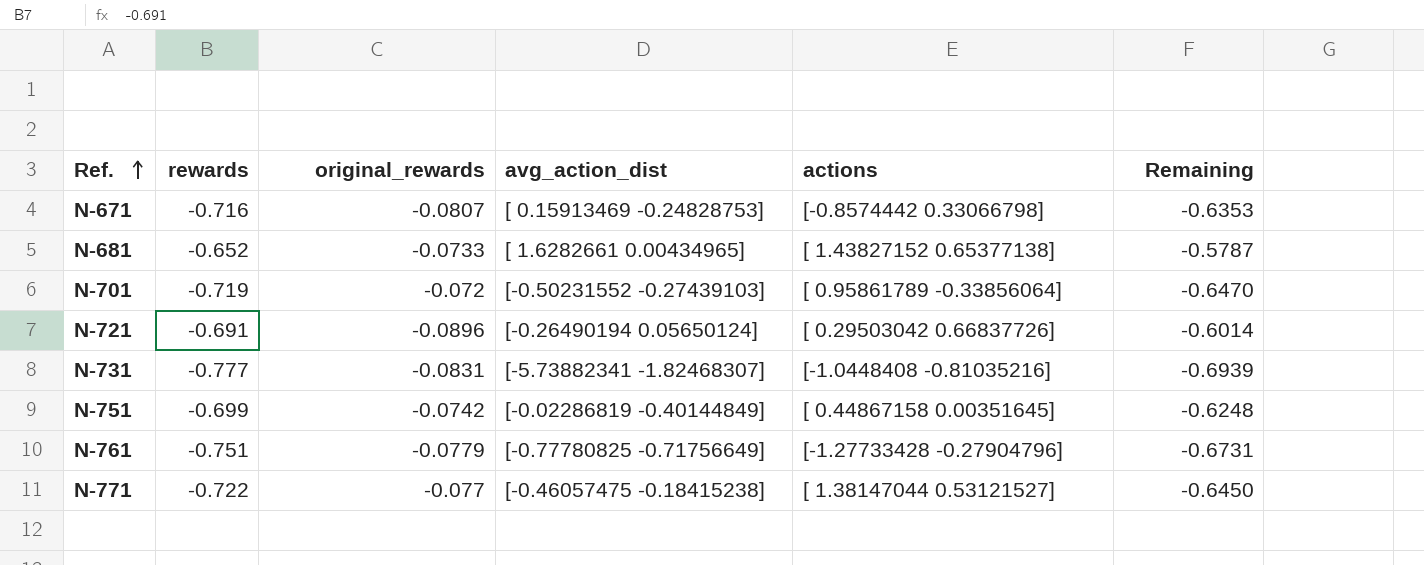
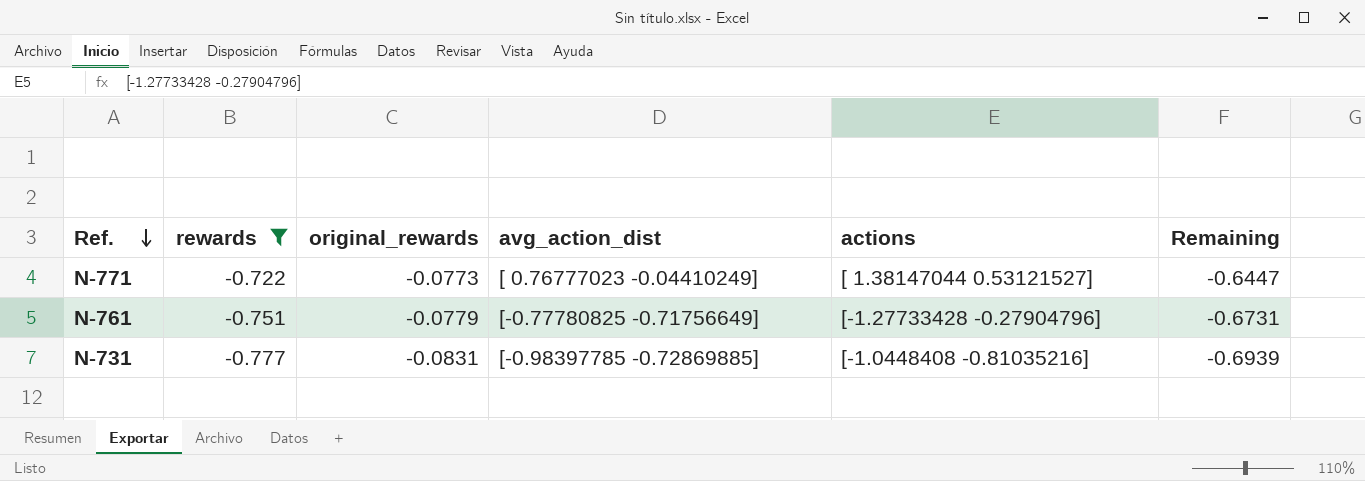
filter: none -> rewards <= -0.722
row order: Ref. ascending -> Ref. descending
N-771 | original_rewards: -0.077 -> -0.0773
N-771 | avg_action_dist: [-0.46057475 -0.18415238] -> [ 0.76777023 -0.04410249]
N-771 | Remaining: -0.6450 -> -0.6447
N-731 | avg_action_dist: [-5.73882341 -1.82468307] -> [-0.98397785 -0.72869885]

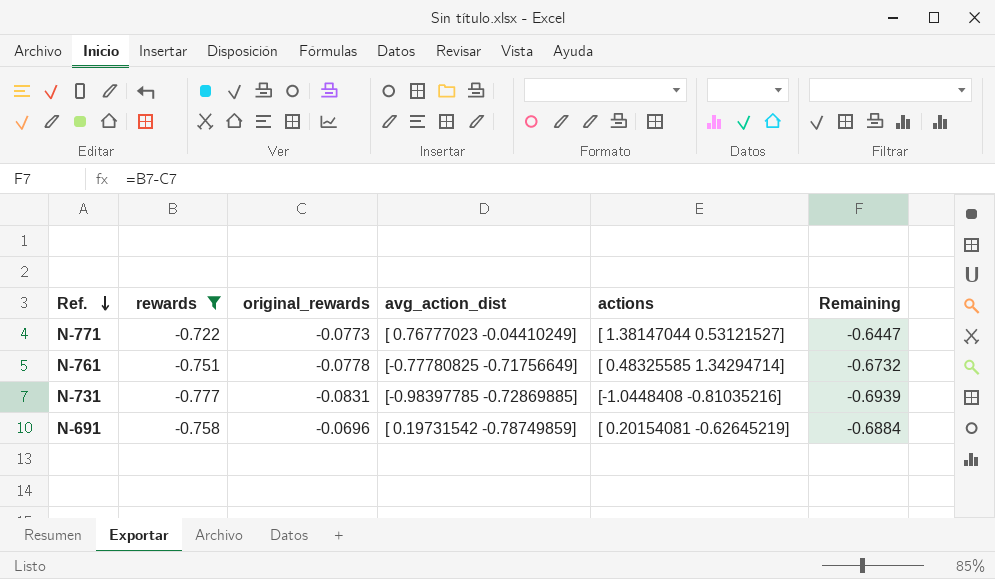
N-761 | original_rewards: -0.0779 -> -0.0778
N-761 | actions: [-1.27733428 -0.27904796] -> [ 0.48325585 1.34294714]
N-761 | Remaining: -0.6731 -> -0.6732
row N-691: none -> -0.758 | -0.0696 | [ 0.19731542 -0.78749859] | [ 0.20154081 -0.62645219] | -0.6884

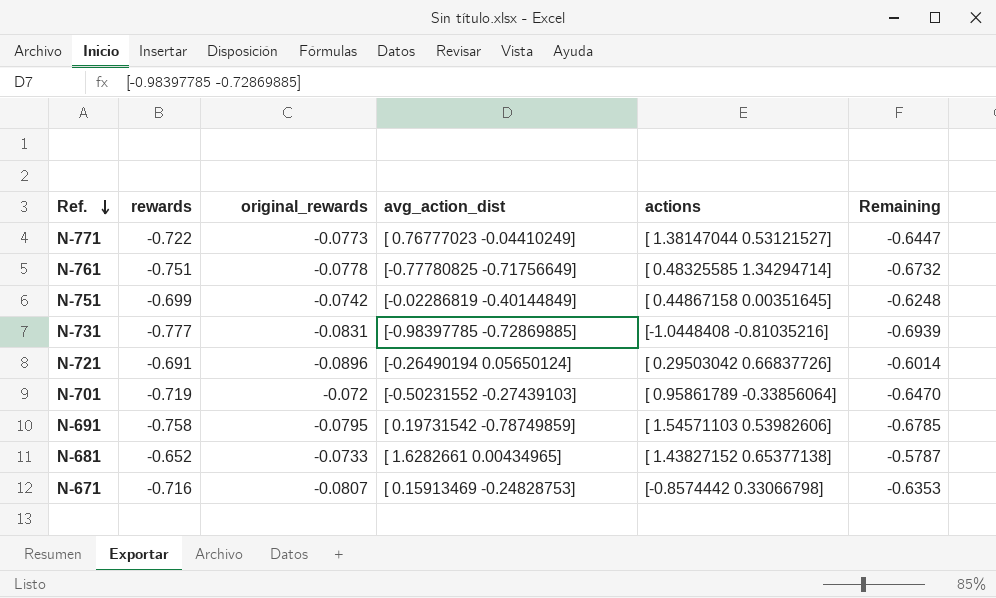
filter: rewards <= -0.722 -> none
N-691 | original_rewards: -0.0696 -> -0.0795
N-691 | actions: [ 0.20154081 -0.62645219] -> [ 1.54571103 0.53982606]
N-691 | Remaining: -0.6884 -> -0.6785

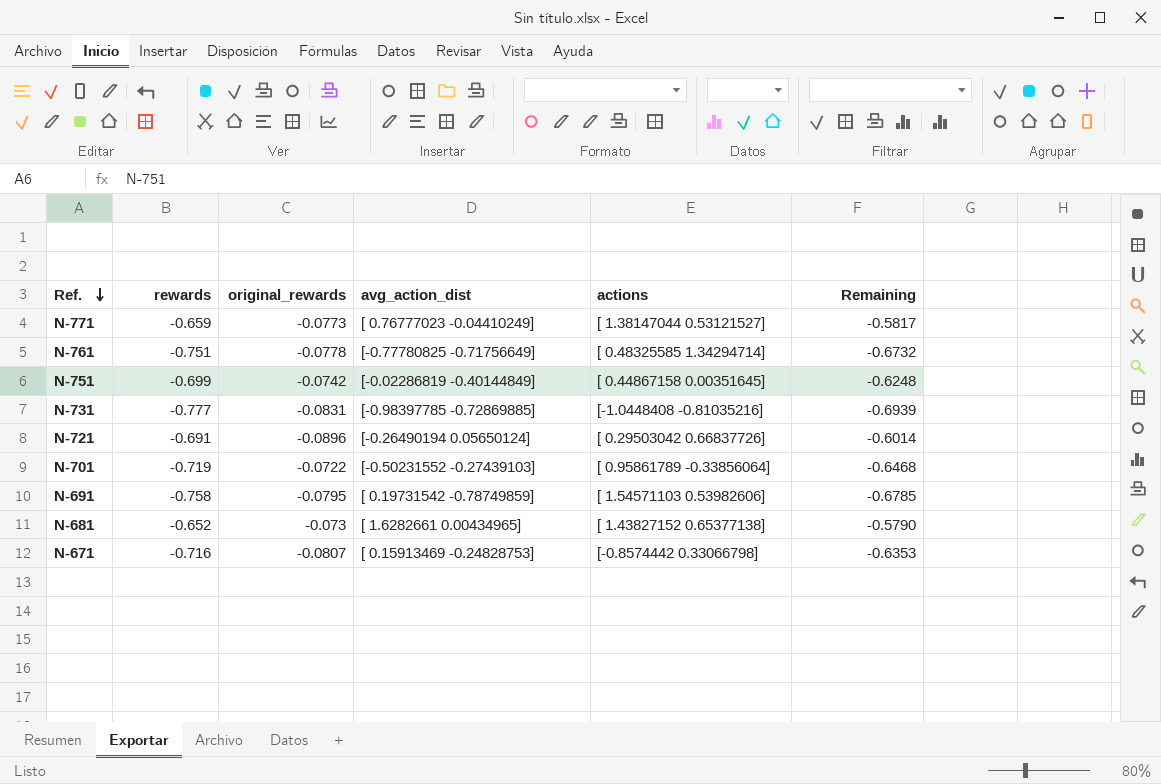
N-771 | rewards: -0.722 -> -0.659
N-771 | Remaining: -0.6447 -> -0.5817
N-701 | original_rewards: -0.072 -> -0.0722
N-701 | Remaining: -0.6470 -> -0.6468
N-681 | original_rewards: -0.0733 -> -0.073
N-681 | Remaining: -0.5787 -> -0.5790

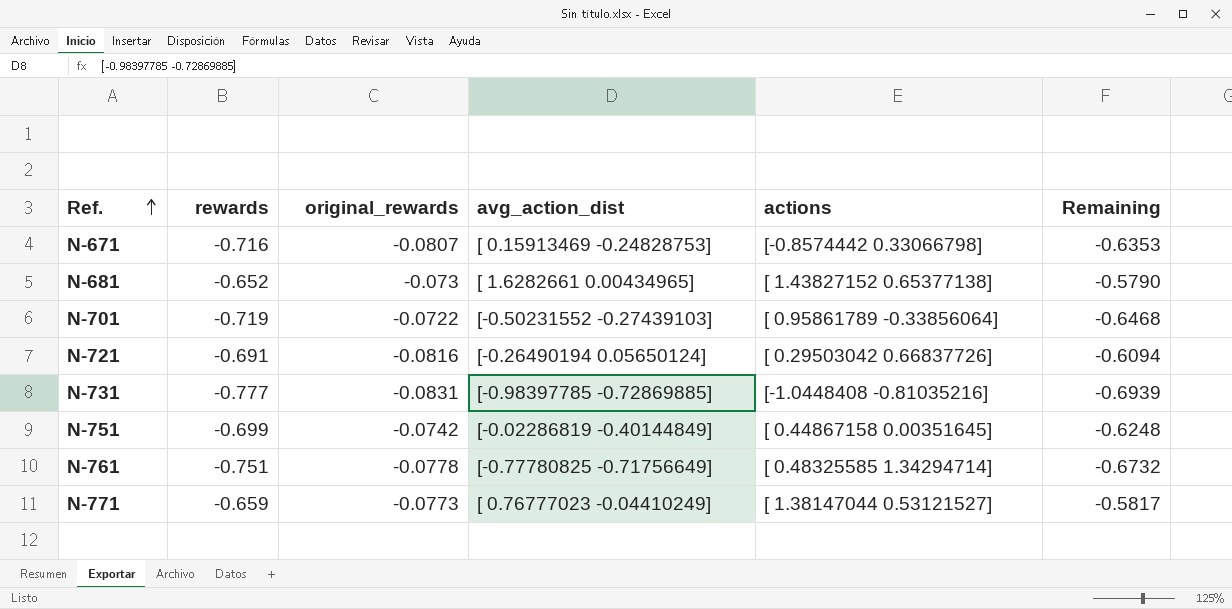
row order: Ref. descending -> Ref. ascending
row N-691: -0.758 | -0.0795 | [ 0.19731542 -0.78749859] | [ 1.54571103 0.53982606] | -0.6785 -> none
N-721 | original_rewards: -0.0896 -> -0.0816
N-721 | Remaining: -0.6014 -> -0.6094

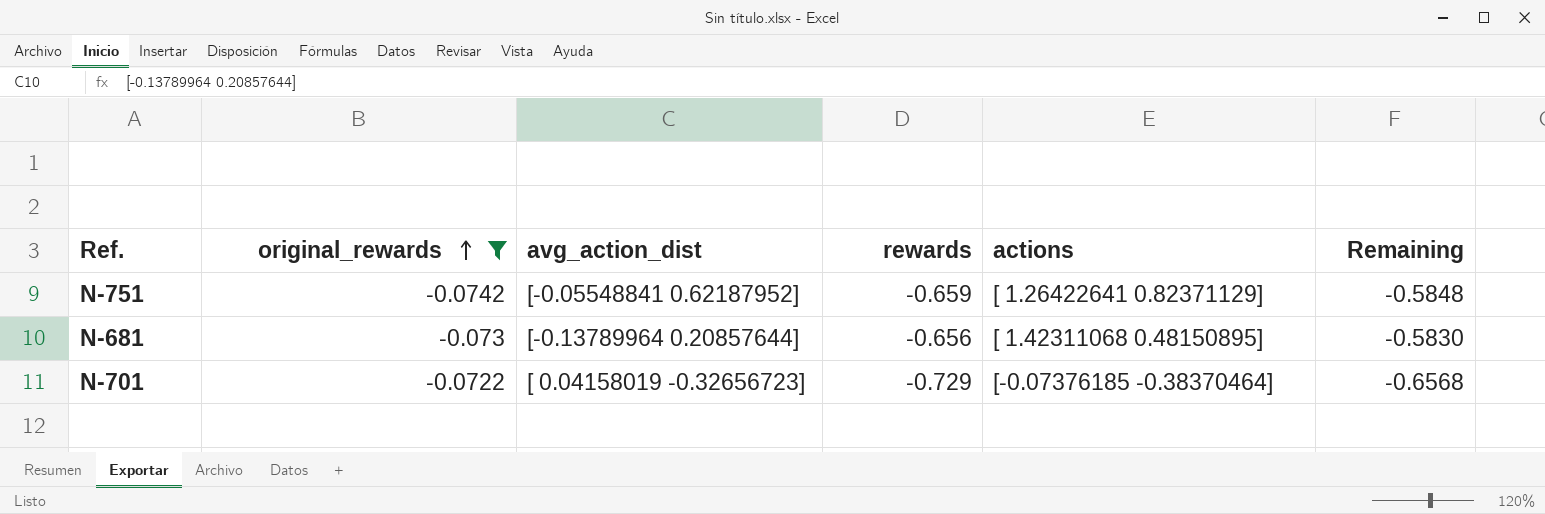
filter: none -> original_rewards >= -0.0742
row order: Ref. ascending -> original_rewards ascending
column rewards | position: 2 -> 4
N-751 | avg_action_dist: [-0.02286819 -0.40144849] -> [-0.05548841 0.62187952]
N-751 | rewards: -0.699 -> -0.659
N-751 | actions: [ 0.44867158 0.00351645] -> [ 1.26422641 0.82371129]
N-751 | Remaining: -0.6248 -> -0.5848
N-681 | avg_action_dist: [ 1.6282661 0.00434965] -> [-0.13789964 0.20857644]
N-681 | rewards: -0.652 -> -0.656
N-681 | actions: [ 1.43827152 0.65377138] -> [ 1.42311068 0.48150895]
N-681 | Remaining: -0.5790 -> -0.5830
N-701 | avg_action_dist: [-0.50231552 -0.27439103] -> [ 0.04158019 -0.32656723]
N-701 | rewards: -0.719 -> -0.729
N-701 | actions: [ 0.95861789 -0.33856064] -> [-0.07376185 -0.38370464]
N-701 | Remaining: -0.6468 -> -0.6568

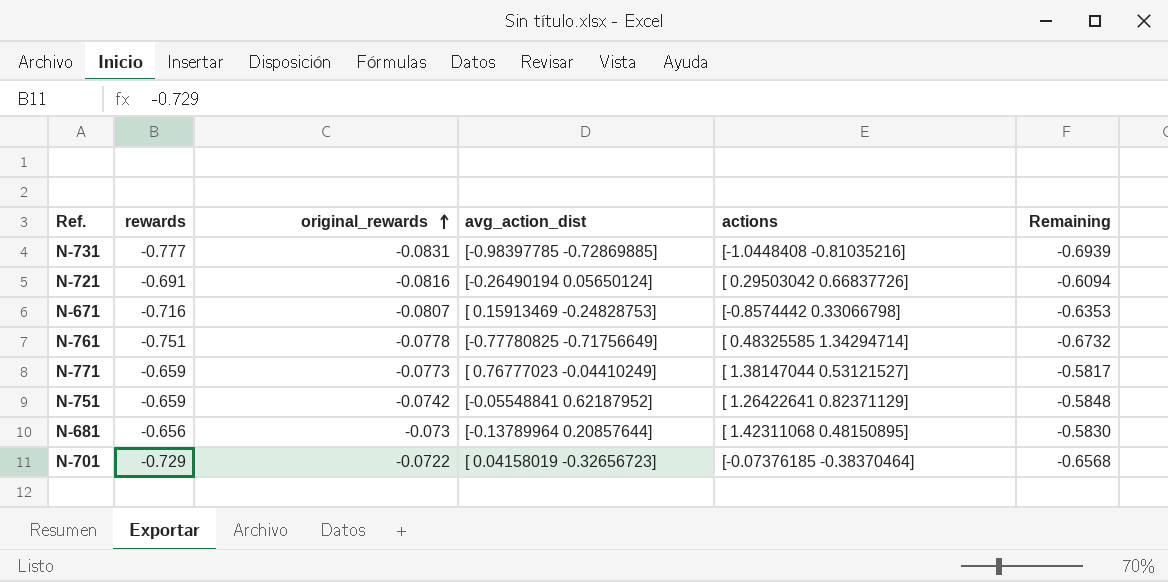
filter: original_rewards >= -0.0742 -> none
column rewards | position: 4 -> 2

